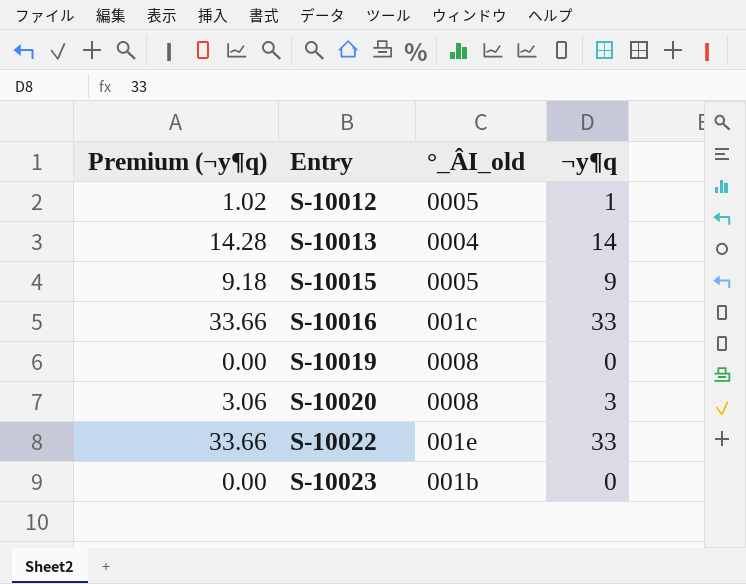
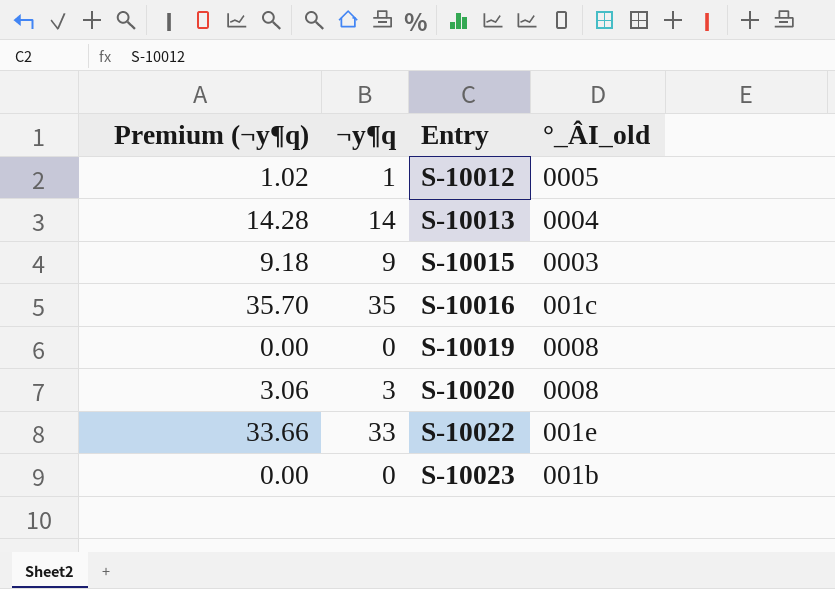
column ¬y¶q | position: 4 -> 2
S-10015 | °_ÂI_old: 0005 -> 0003
S-10016 | Premium (¬y¶q): 33.66 -> 35.70
S-10016 | ¬y¶q: 33 -> 35

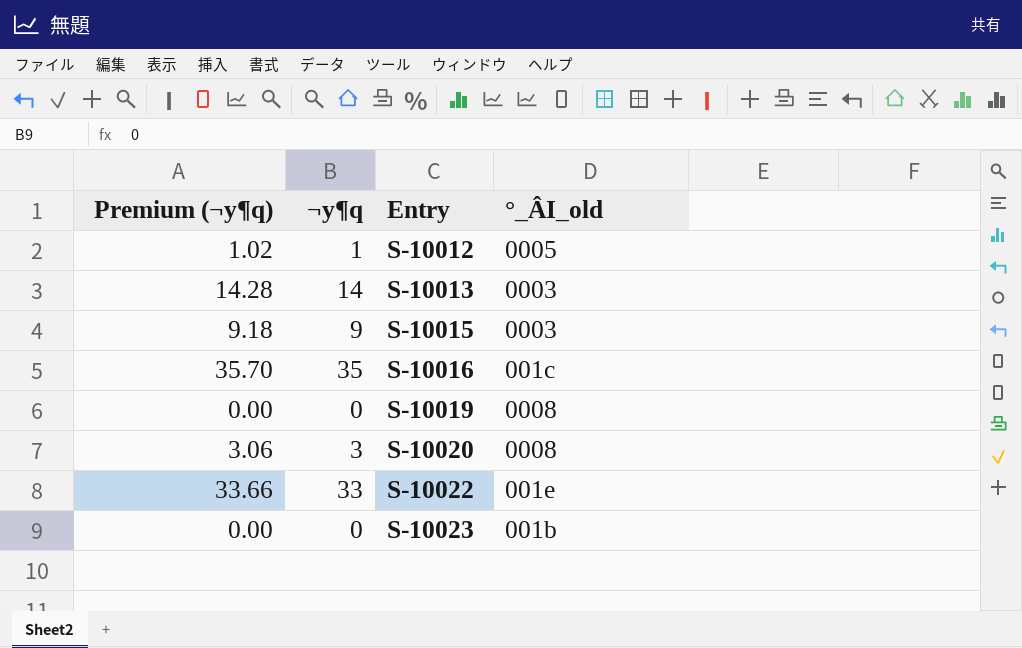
S-10013 | °_ÂI_old: 0004 -> 0003

